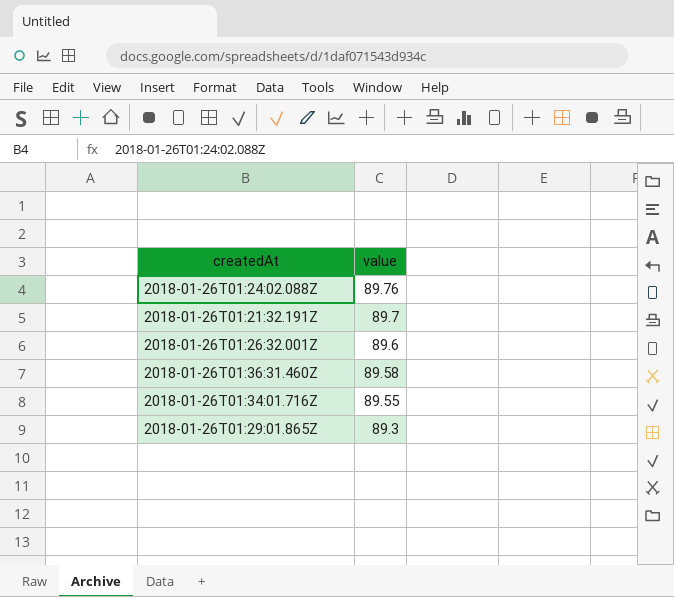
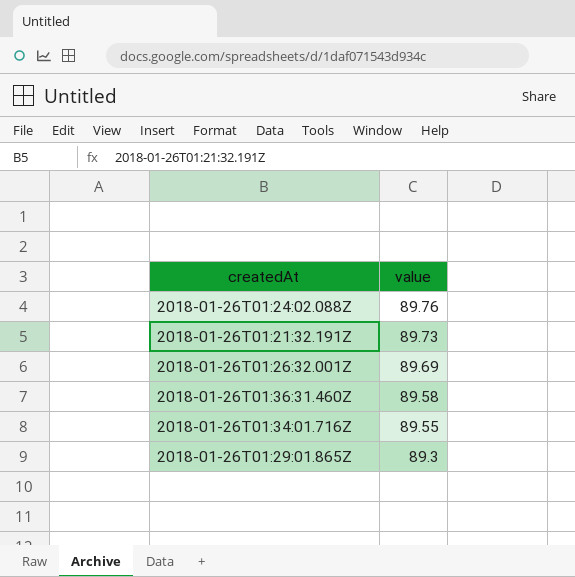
2018-01-26T01:21:32.191Z | value: 89.7 -> 89.73
2018-01-26T01:26:32.001Z | value: 89.6 -> 89.69

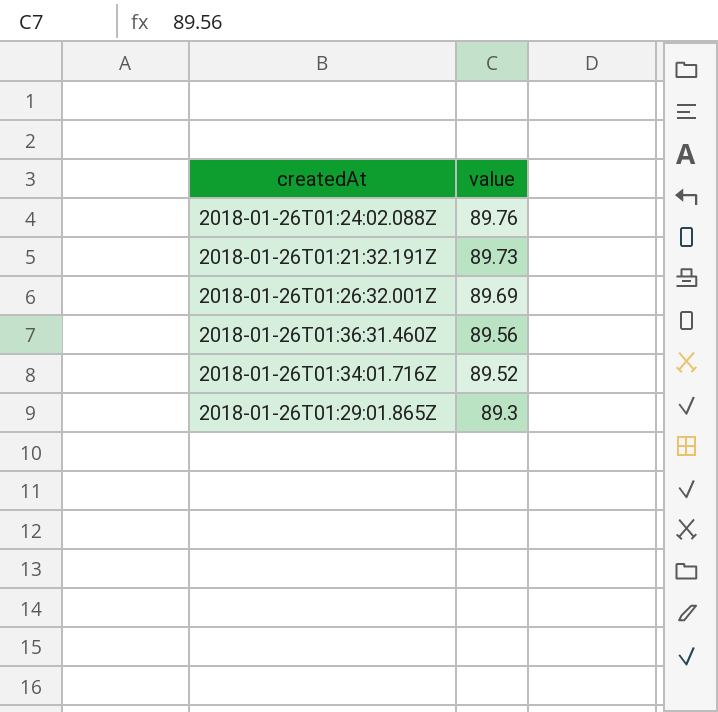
2018-01-26T01:36:31.460Z | value: 89.58 -> 89.56
2018-01-26T01:34:01.716Z | value: 89.55 -> 89.52

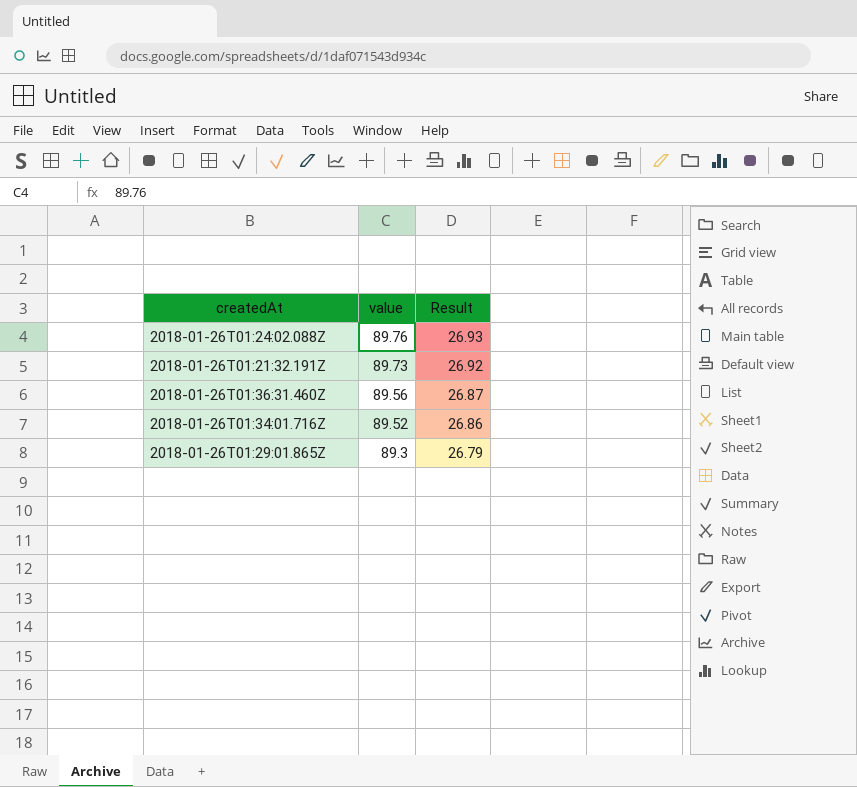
column Result | formula: none -> [value] * 0.3
row 2018-01-26T01:26:32.001Z: 89.69 -> none

